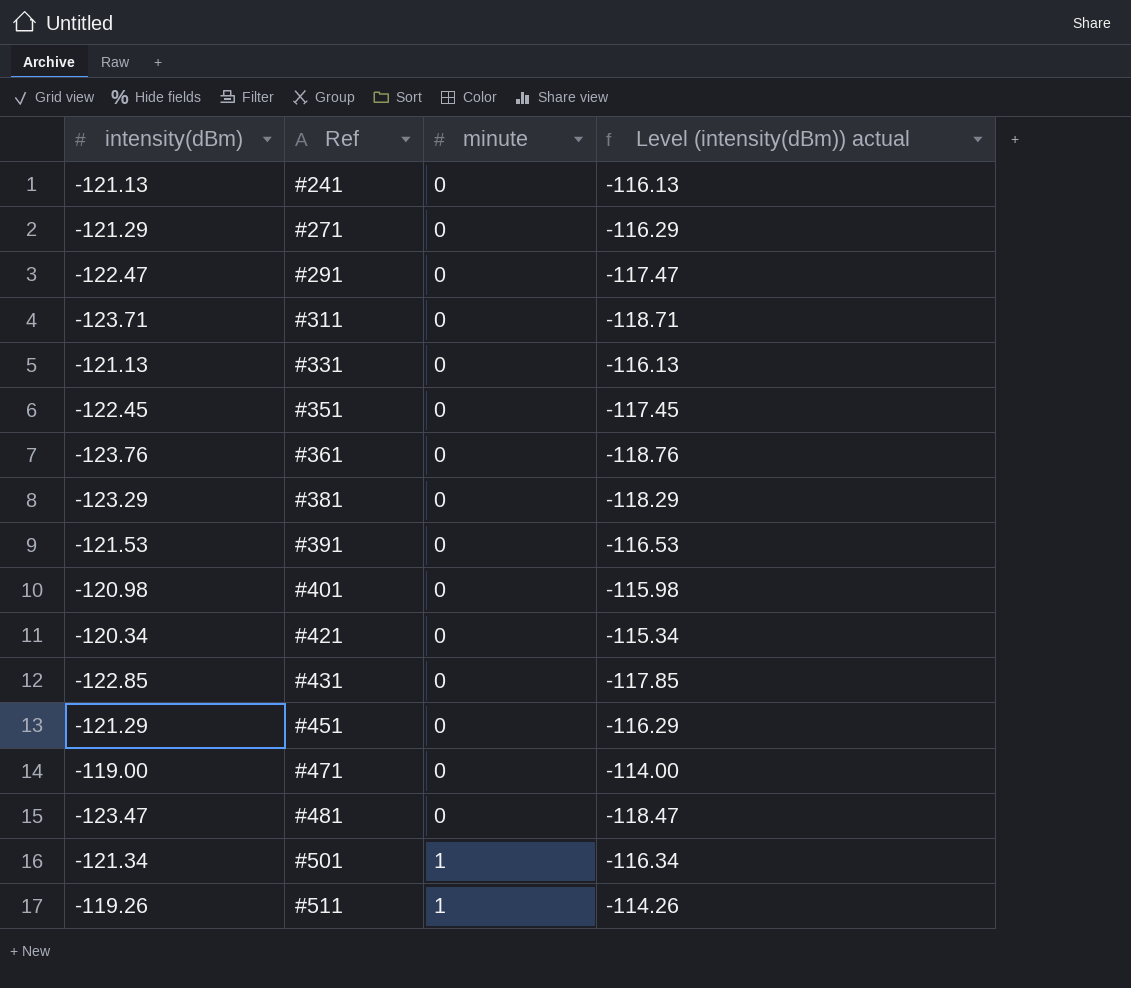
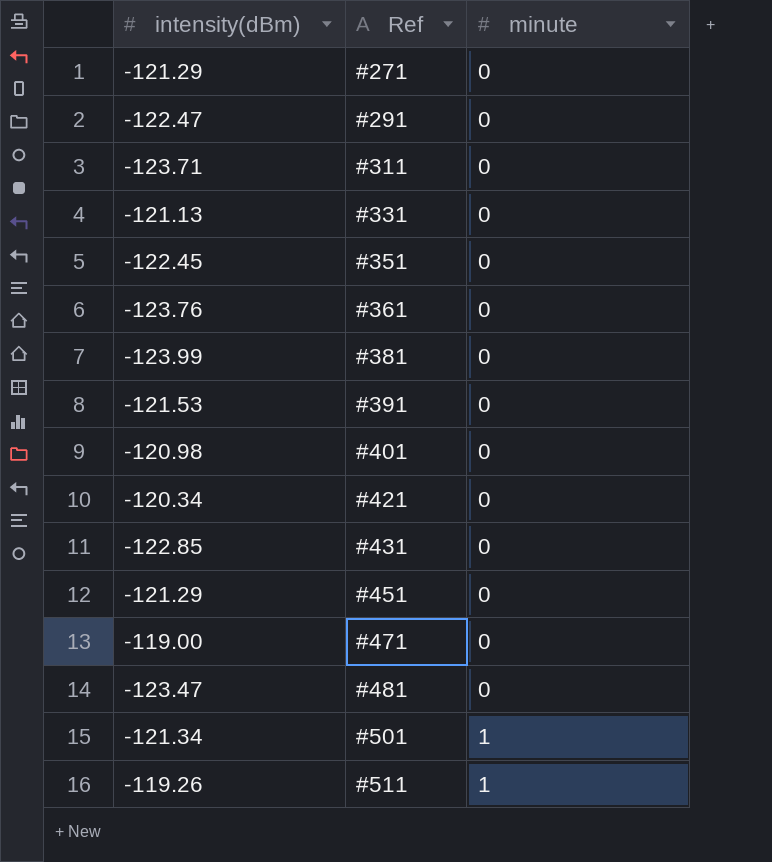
column Level (intensity(dBm)) actual | formula: [intensity(dBm)] + 5 -> none
row #241: -121.13 | 0 | -116.13 -> none
#381 | intensity(dBm): -123.29 -> -123.99

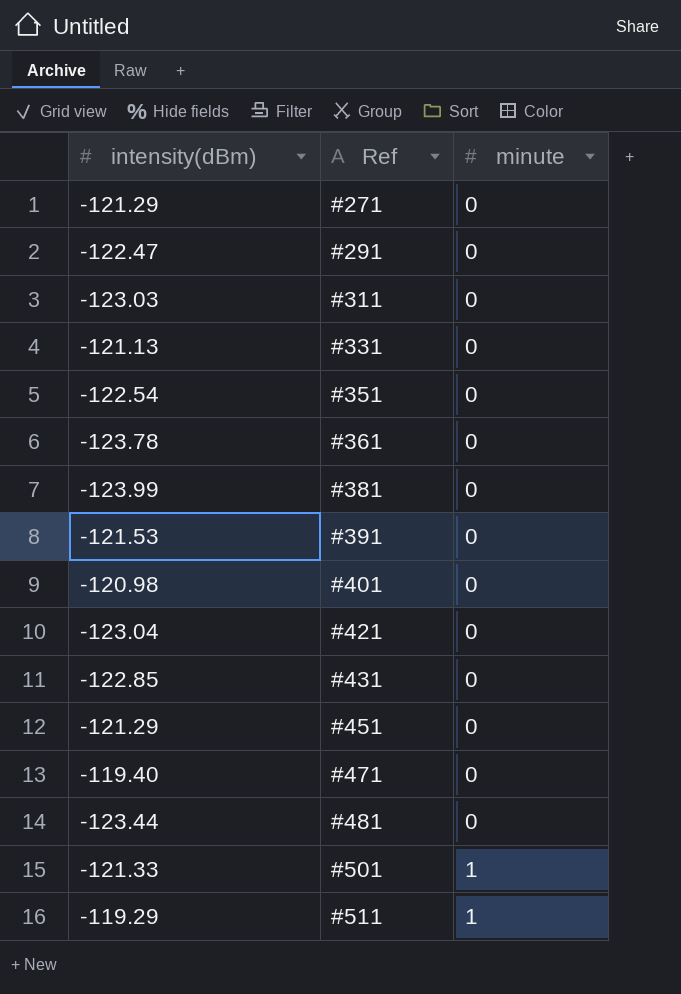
#311 | intensity(dBm): -123.71 -> -123.03
#351 | intensity(dBm): -122.45 -> -122.54
#361 | intensity(dBm): -123.76 -> -123.78
#421 | intensity(dBm): -120.34 -> -123.04
#471 | intensity(dBm): -119.00 -> -119.40
#481 | intensity(dBm): -123.47 -> -123.44
#501 | intensity(dBm): -121.34 -> -121.33
#511 | intensity(dBm): -119.26 -> -119.29

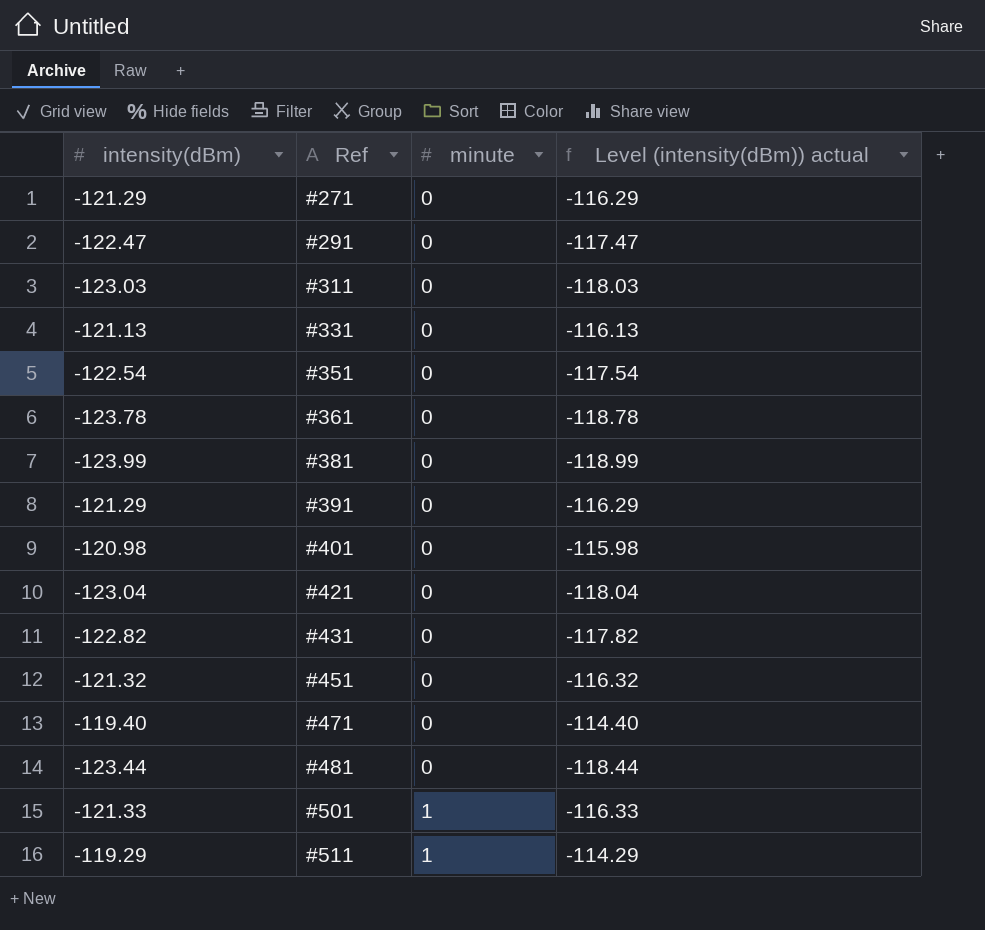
column Level (intensity(dBm)) actual | formula: none -> [intensity(dBm)] + 5
#391 | intensity(dBm): -121.53 -> -121.29
#431 | intensity(dBm): -122.85 -> -122.82
#451 | intensity(dBm): -121.29 -> -121.32

